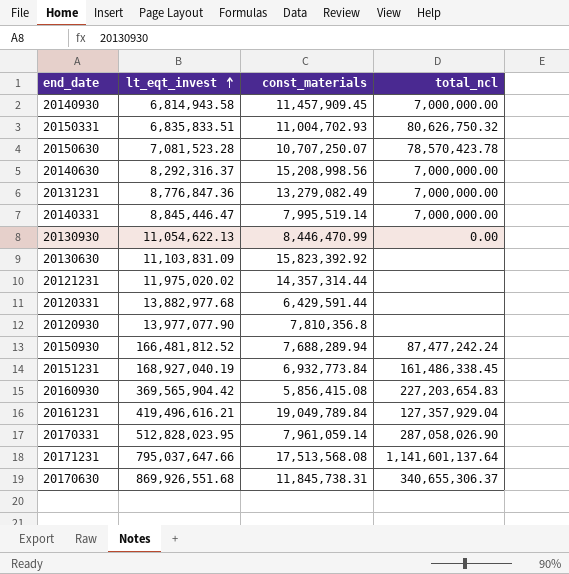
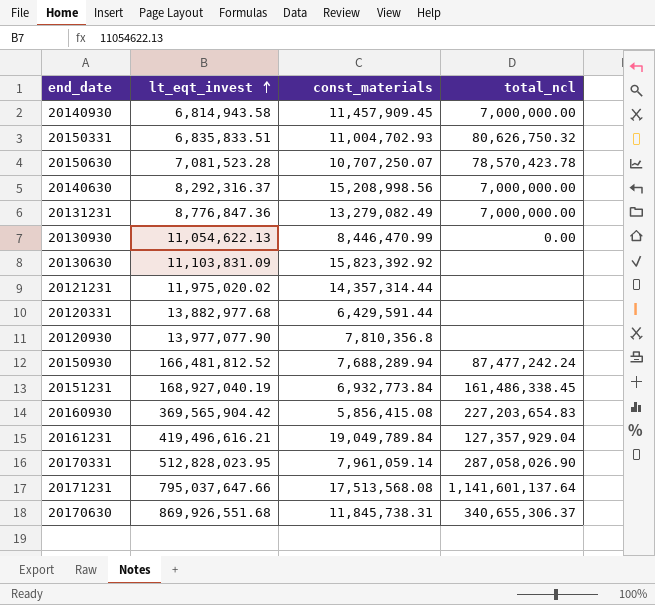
row 20140331: 8,845,446.47 | 7,995,519.14 | 7,000,000.00 -> none

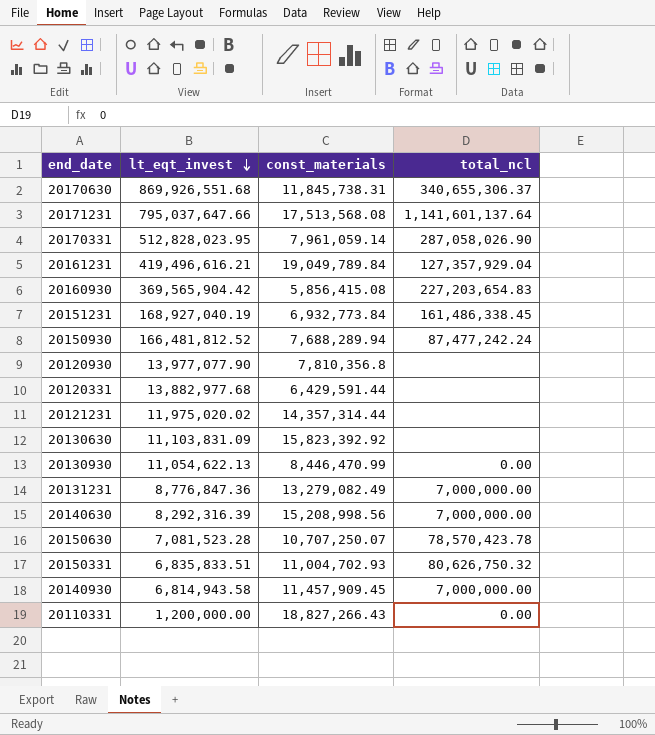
row order: lt_eqt_invest ascending -> lt_eqt_invest descending
20140630 | lt_eqt_invest: 8,292,316.37 -> 8,292,316.39
row 20110331: none -> 1,200,000.00 | 18,827,266.43 | 0.00

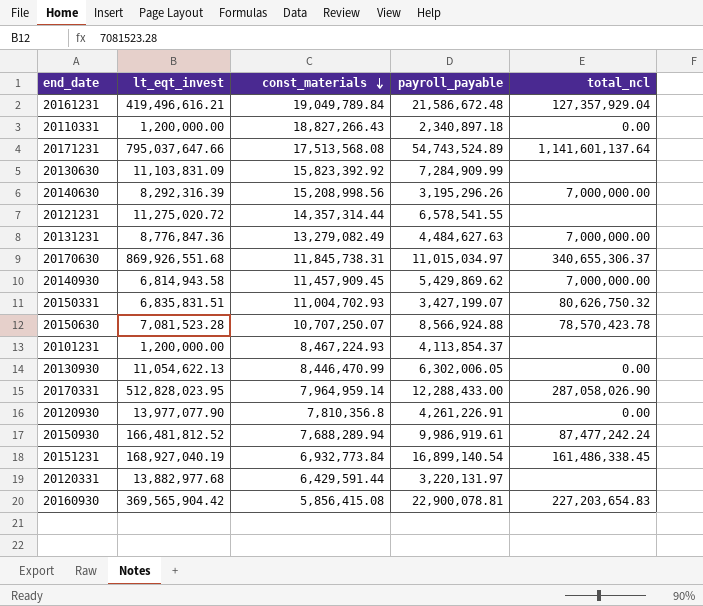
row order: lt_eqt_invest descending -> const_materials descending
column payroll_payable | position: none -> 4
20121231 | lt_eqt_invest: 11,975,020.02 -> 11,275,020.72
20150331 | lt_eqt_invest: 6,835,833.51 -> 6,835,831.51
row 20101231: none -> 1,200,000.00 | 8,467,224.93 | 4,113,854.37 | none
20170331 | const_materials: 7,961,059.14 -> 7,964,959.14
20120930 | total_ncl: none -> 0.00

